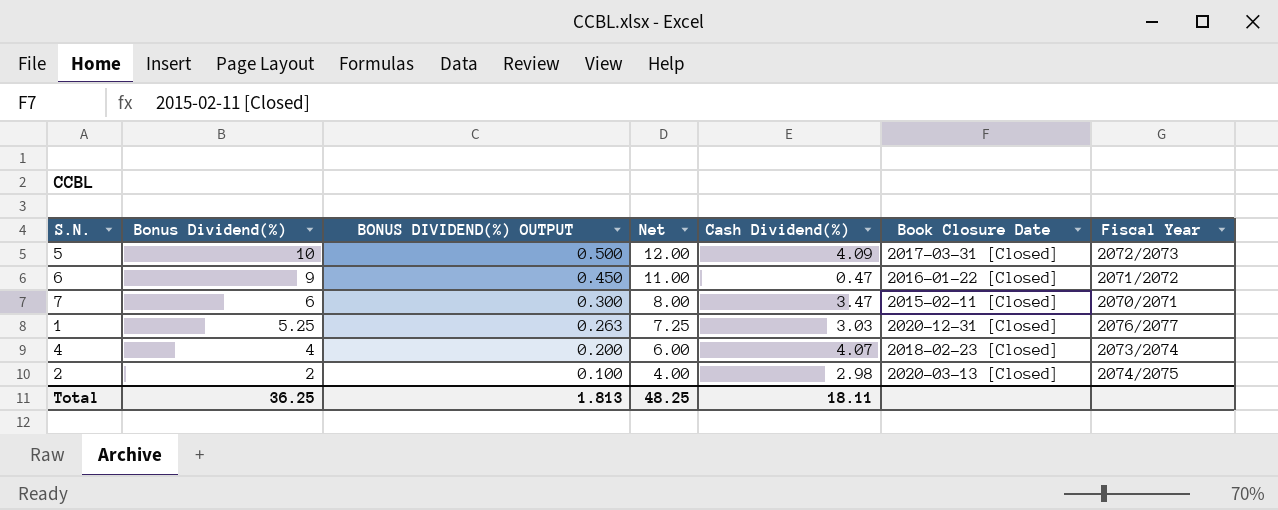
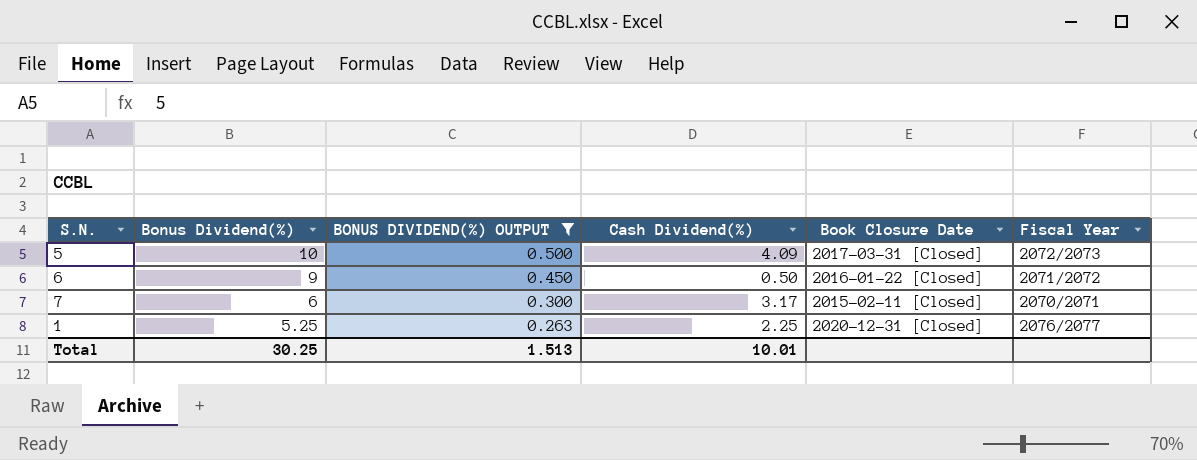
filter: none -> BONUS DIVIDEND(%) OUTPUT >= 0.263
column Net | formula: [Bonus Dividend(%)] + 2 -> none
6 | Cash Dividend(%): 0.47 -> 0.50
7 | Cash Dividend(%): 3.47 -> 3.17
1 | Cash Dividend(%): 3.03 -> 2.25
Total | Bonus Dividend(%): 36.25 -> 30.25
Total | BONUS DIVIDEND(%) OUTPUT: 1.813 -> 1.513
Total | Cash Dividend(%): 18.11 -> 10.01

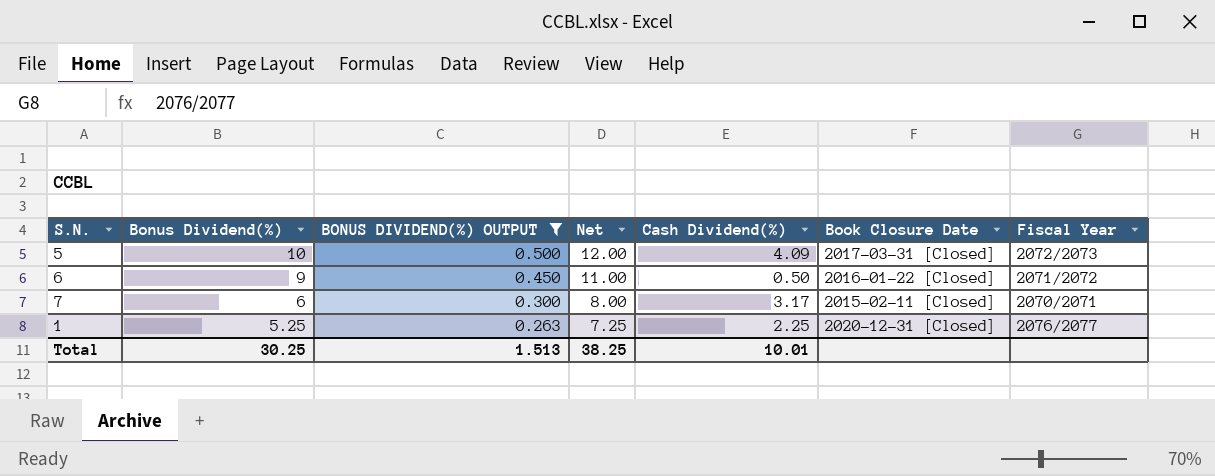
column Net | formula: none -> [Bonus Dividend(%)] + 2

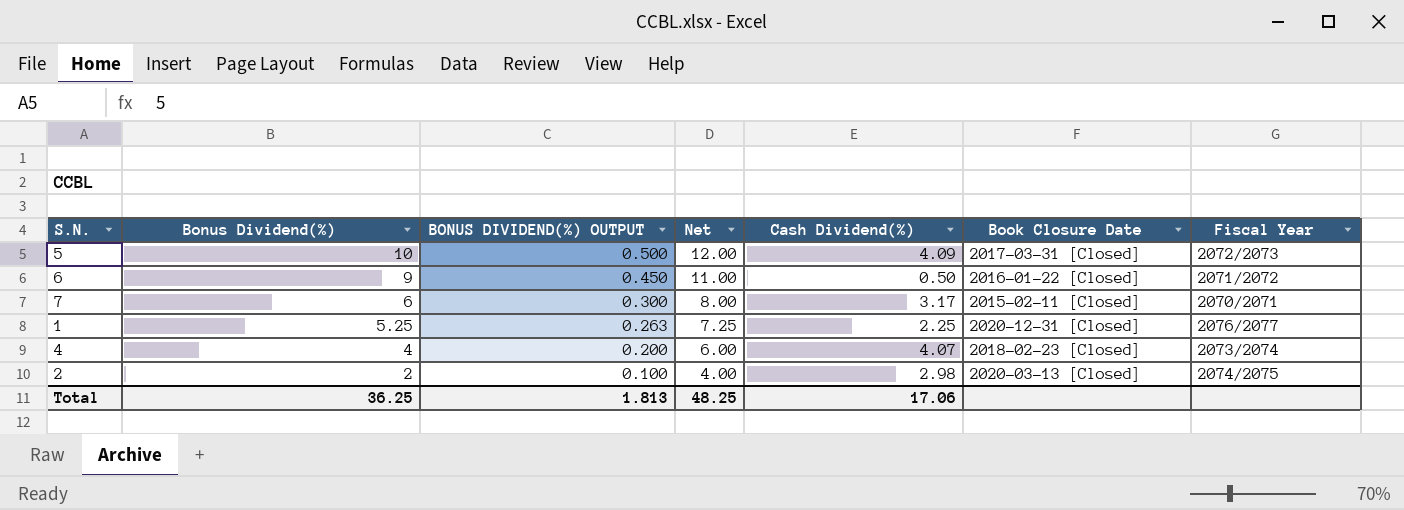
filter: BONUS DIVIDEND(%) OUTPUT >= 0.263 -> none
Total | Bonus Dividend(%): 30.25 -> 36.25
Total | BONUS DIVIDEND(%) OUTPUT: 1.513 -> 1.813
Total | Net: 38.25 -> 48.25
Total | Cash Dividend(%): 10.01 -> 17.06

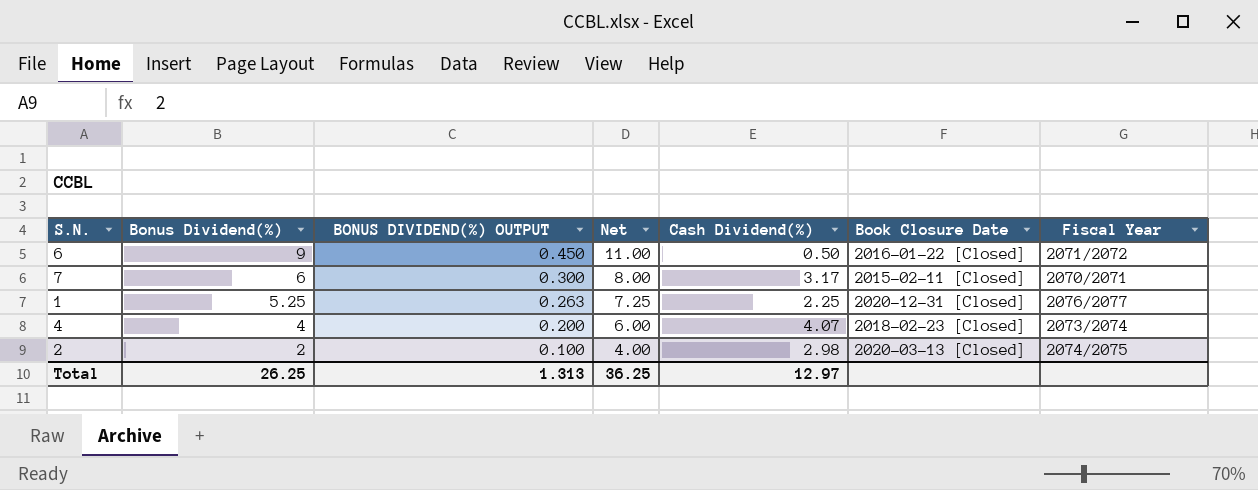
row 5: 10 | 0.500 | 12.00 | 4.09 | 2017-03-31 [Closed] | 2072/2073 -> none
Total | Bonus Dividend(%): 36.25 -> 26.25
Total | BONUS DIVIDEND(%) OUTPUT: 1.813 -> 1.313
Total | Net: 48.25 -> 36.25
Total | Cash Dividend(%): 17.06 -> 12.97

